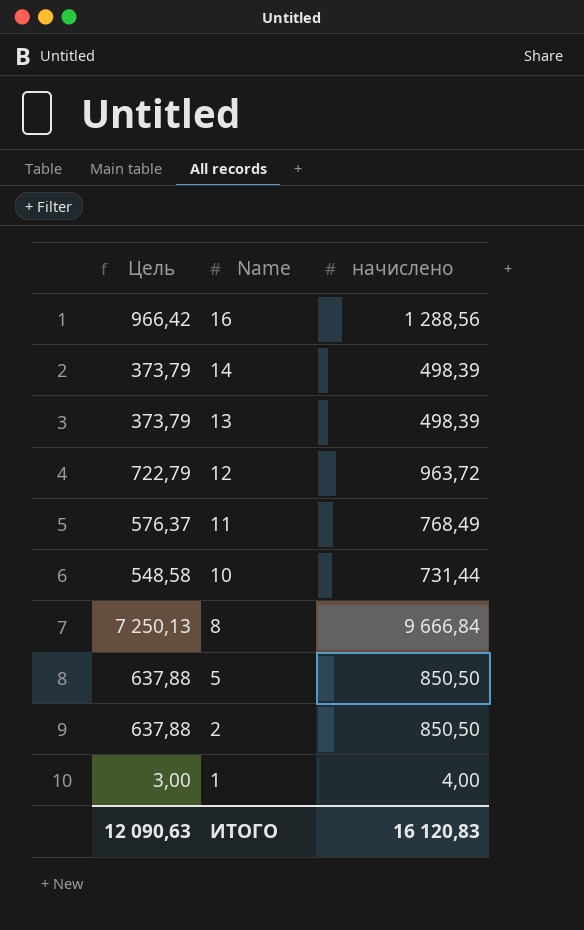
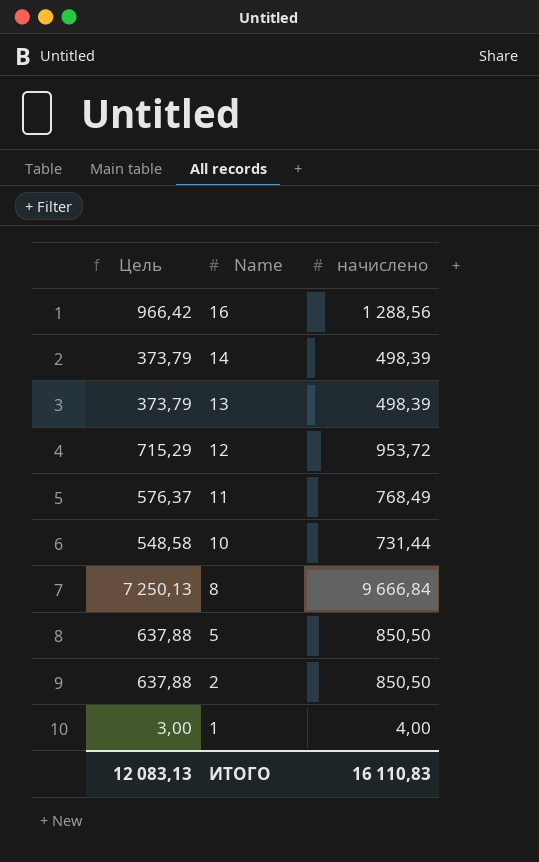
12 | Цель: 722,79 -> 715,29
12 | начислено: 963,72 -> 953,72
ИТОГО | Цель: 12 090,63 -> 12 083,13
ИТОГО | начислено: 16 120,83 -> 16 110,83

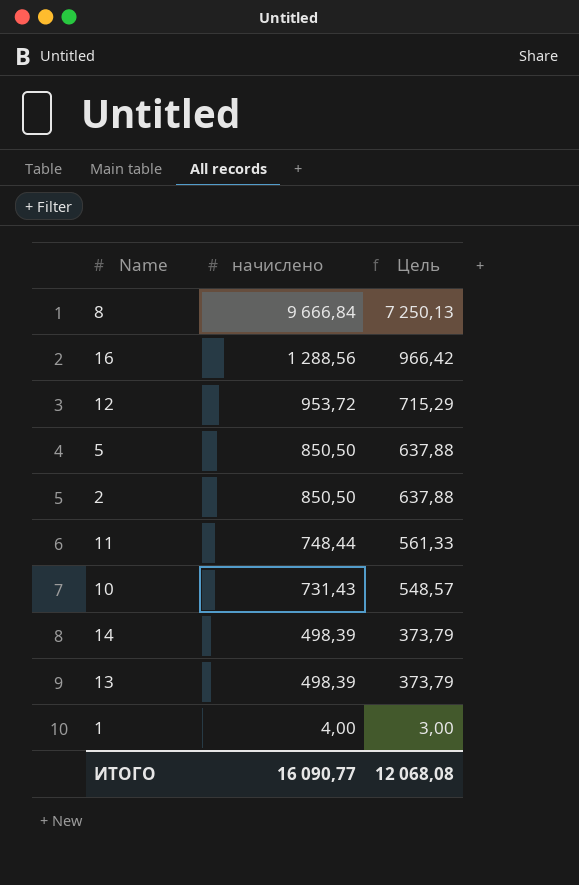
row order: Name descending -> начислено descending
column Цель | position: 1 -> 3
11 | начислено: 768,49 -> 748,44
11 | Цель: 576,37 -> 561,33
10 | начислено: 731,44 -> 731,43
10 | Цель: 548,58 -> 548,57
ИТОГО | начислено: 16 110,83 -> 16 090,77
ИТОГО | Цель: 12 083,13 -> 12 068,08

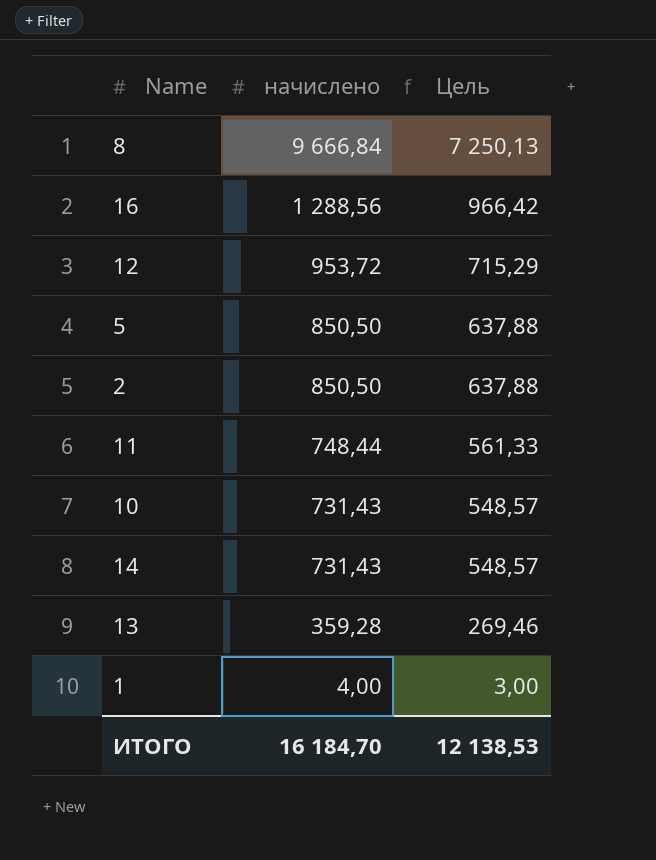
14 | начислено: 498,39 -> 731,43
14 | Цель: 373,79 -> 548,57
13 | начислено: 498,39 -> 359,28
13 | Цель: 373,79 -> 269,46
ИТОГО | начислено: 16 090,77 -> 16 184,70
ИТОГО | Цель: 12 068,08 -> 12 138,53

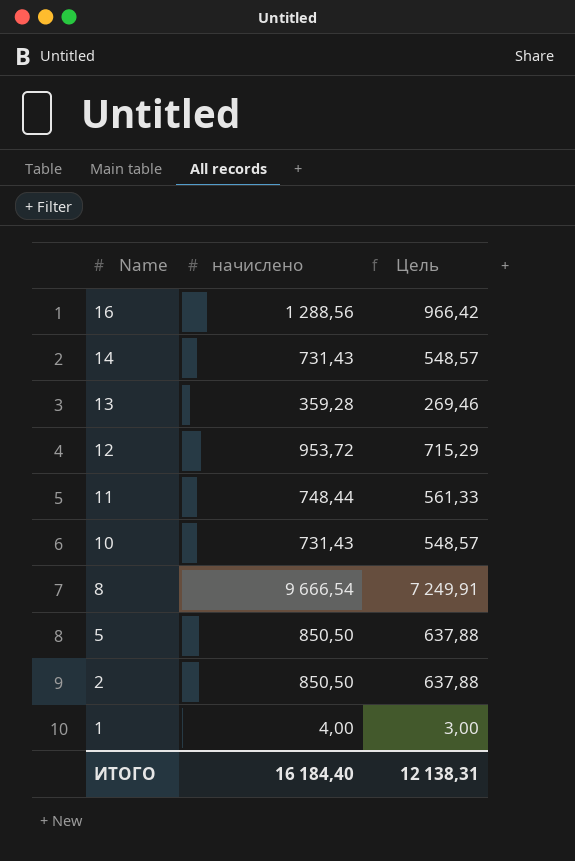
row order: начислено descending -> Name descending
8 | начислено: 9 666,84 -> 9 666,54
8 | Цель: 7 250,13 -> 7 249,91
ИТОГО | начислено: 16 184,70 -> 16 184,40
ИТОГО | Цель: 12 138,53 -> 12 138,31

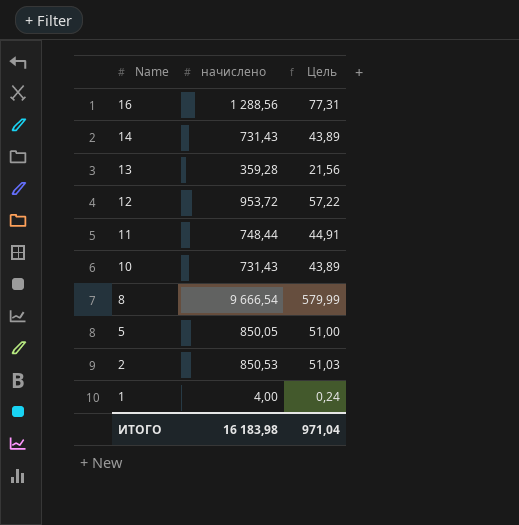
column Цель | formula: [начислено] * 0,75 -> [начислено] * 0,06
5 | начислено: 850,50 -> 850,05
2 | начислено: 850,50 -> 850,53
ИТОГО | начислено: 16 184,40 -> 16 183,98
ИТОГО | Цель: 12 138,31 -> 971,04

